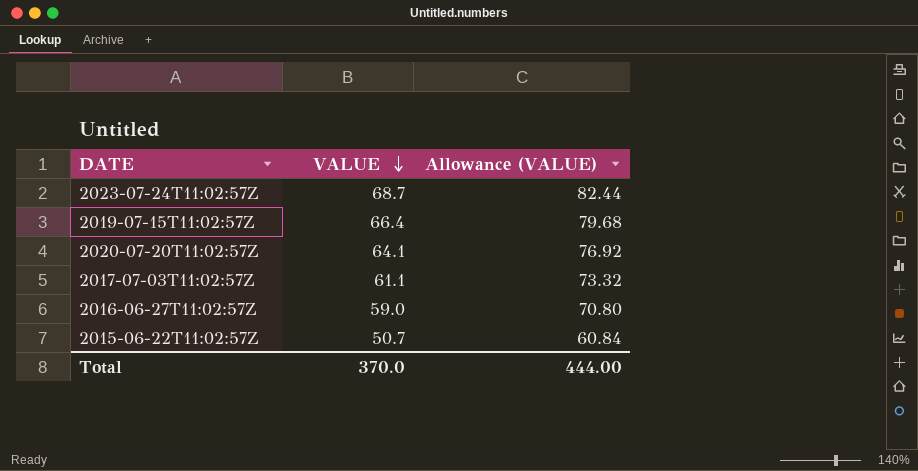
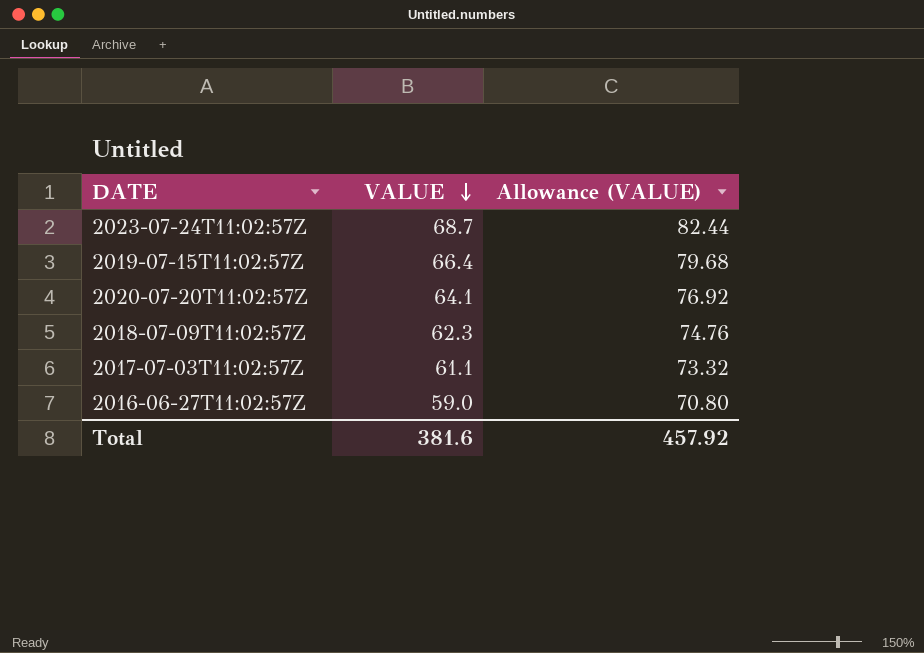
row 2015-06-22T11:02:57Z: 50.7 | 60.84 -> none
row 2018-07-09T11:02:57Z: none -> 62.3 | 74.76
Total | VALUE: 370.0 -> 381.6
Total | Allowance (VALUE): 444.00 -> 457.92

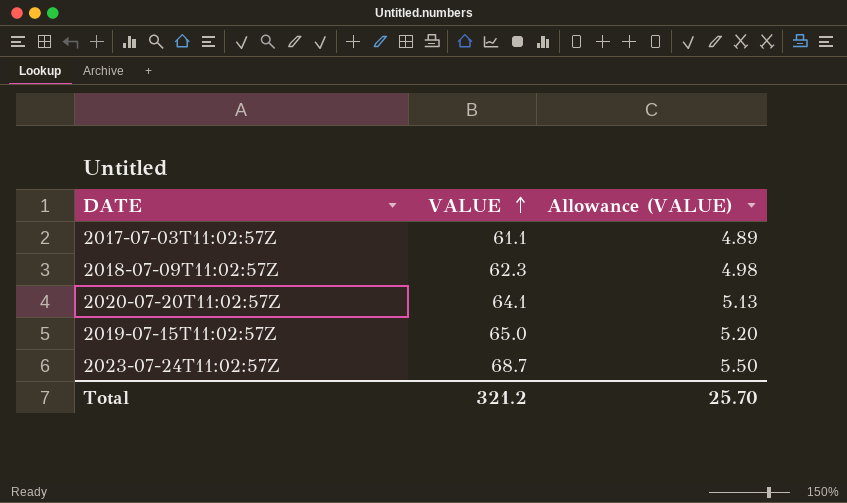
row order: VALUE descending -> VALUE ascending
column Allowance (VALUE) | formula: [VALUE] * 1.2 -> [VALUE] * 0.08
row 2016-06-27T11:02:57Z: 59.0 | 70.80 -> none
2019-07-15T11:02:57Z | VALUE: 66.4 -> 65.0
Total | VALUE: 381.6 -> 321.2
Total | Allowance (VALUE): 457.92 -> 25.70

